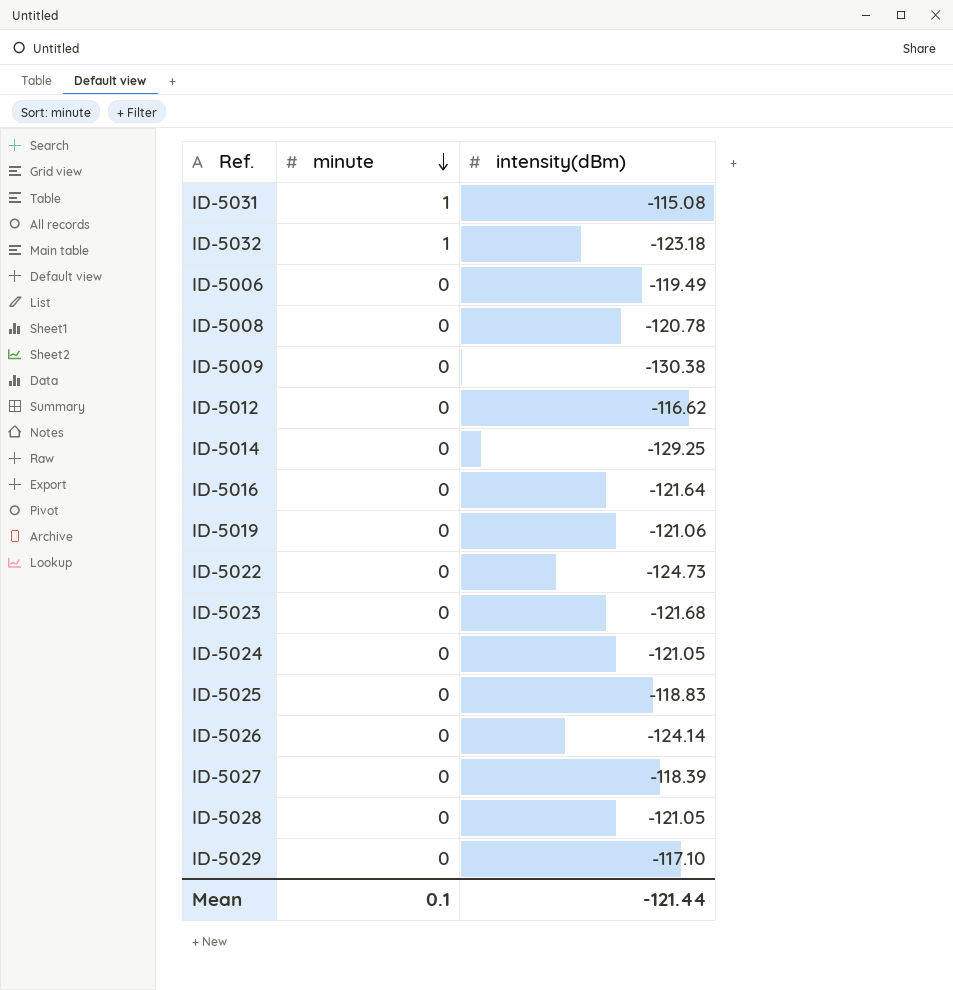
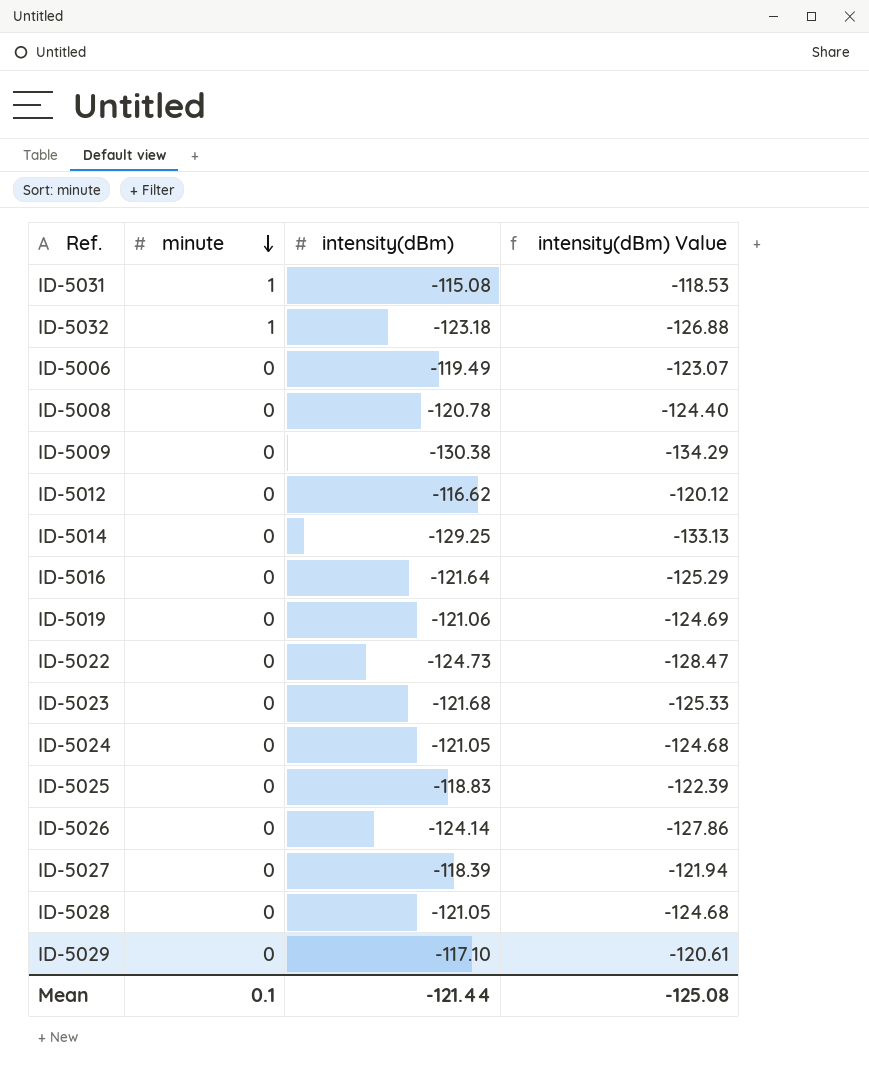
column intensity(dBm) Value | formula: none -> [intensity(dBm)] * 1.03

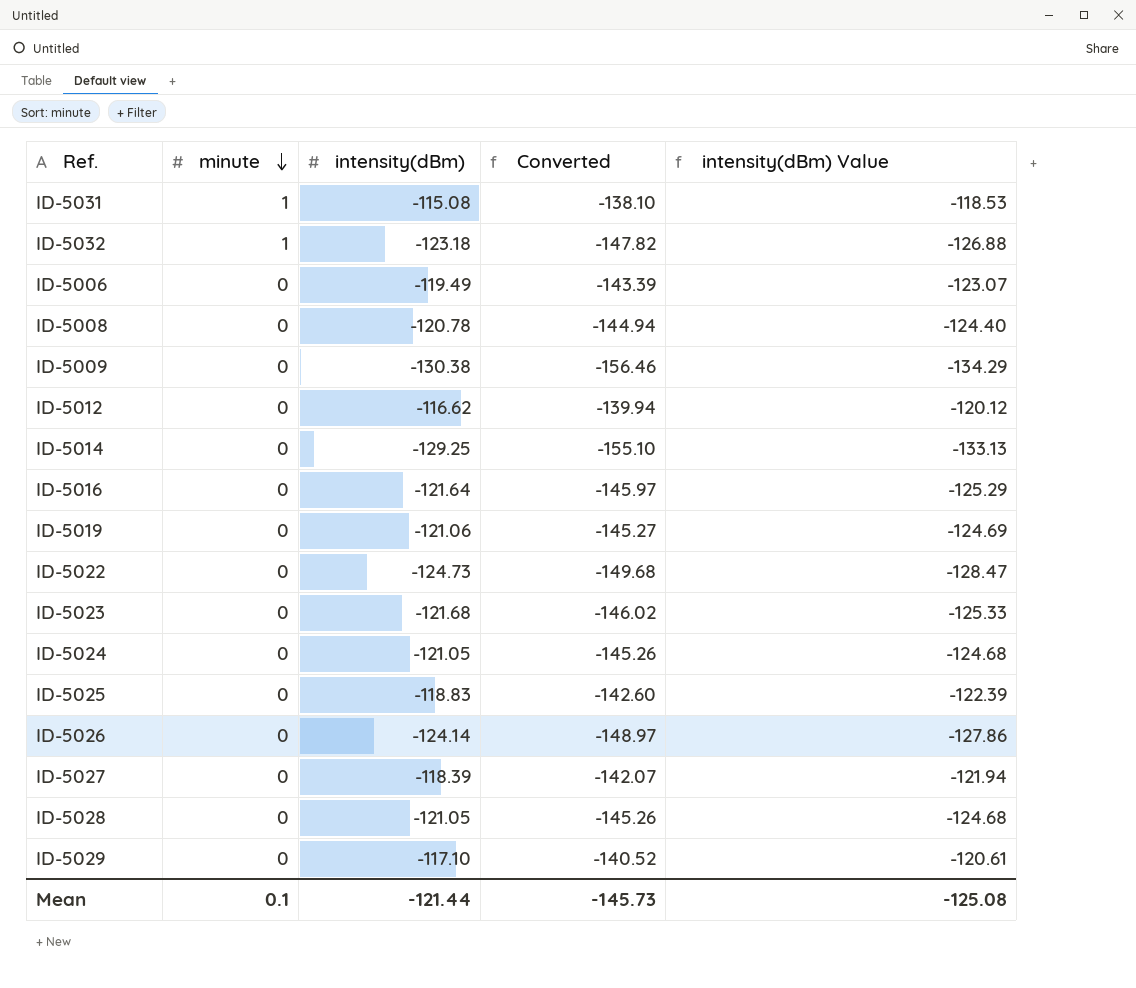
column Converted | formula: none -> [intensity(dBm)] * 1.2

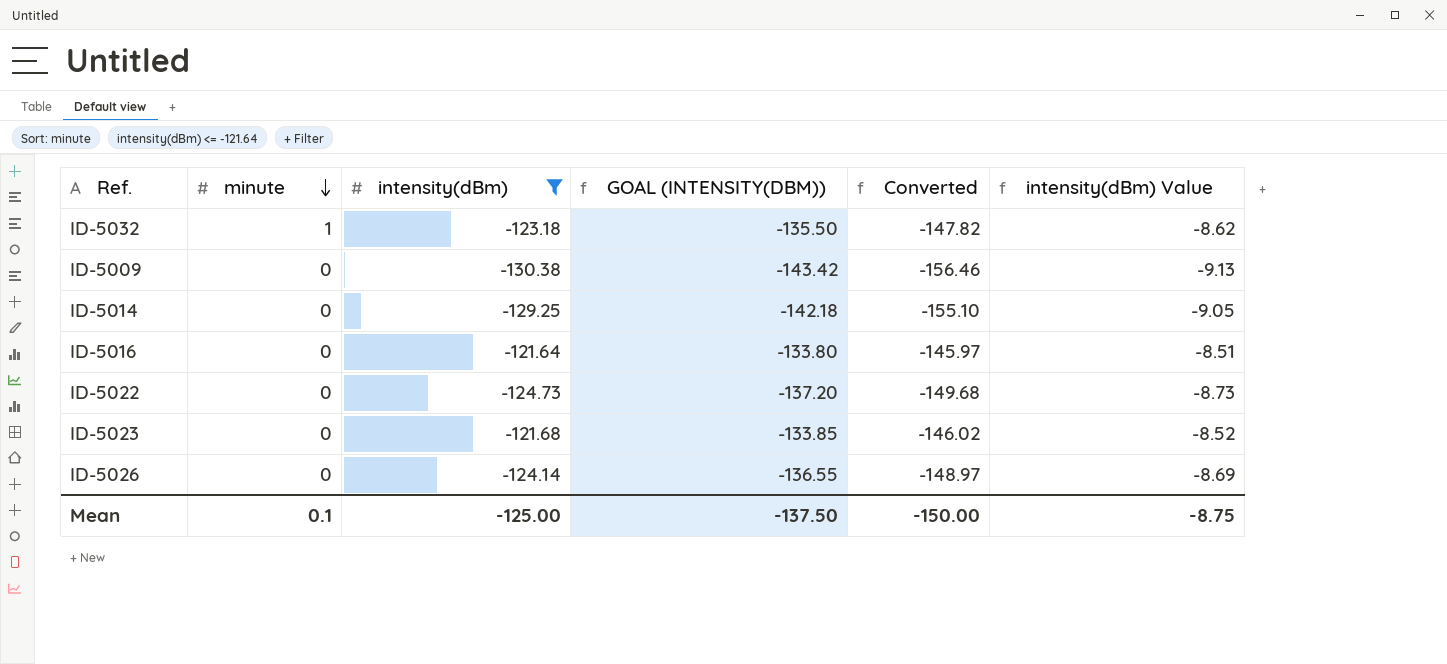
filter: none -> intensity(dBm) <= -121.64
column GOAL (INTENSITY(DBM)) | formula: none -> [intensity(dBm)] * 1.1
column intensity(dBm) Value | formula: [intensity(dBm)] * 1.03 -> [intensity(dBm)] * 0.07
Mean | intensity(dBm): -121.44 -> -125.00
Mean | Converted: -145.73 -> -150.00
Mean | intensity(dBm) Value: -125.08 -> -8.75

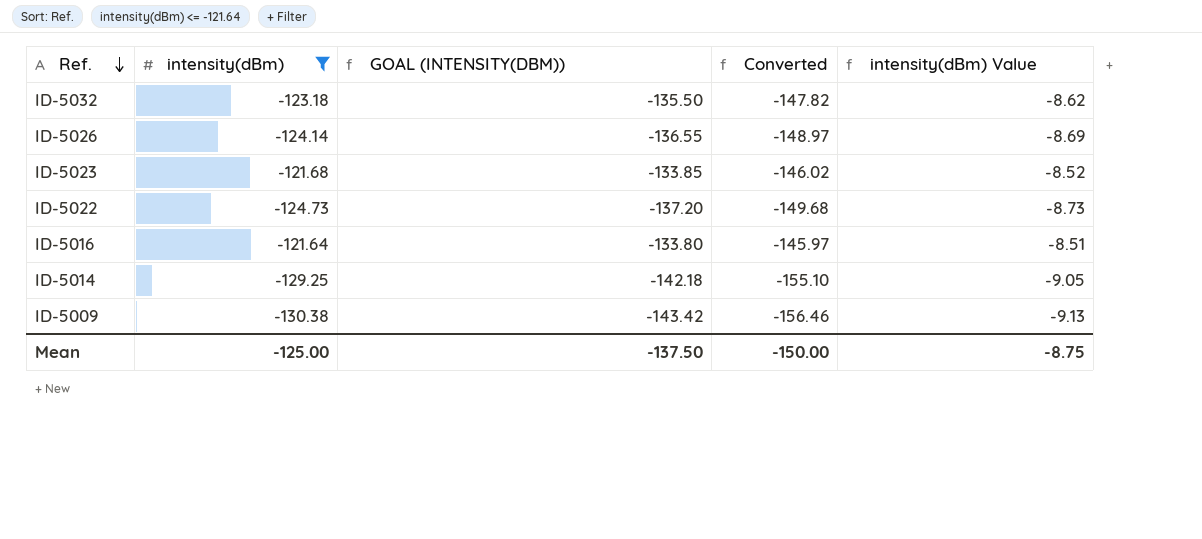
row order: minute descending -> Ref. descending
column minute | position: 2 -> none

